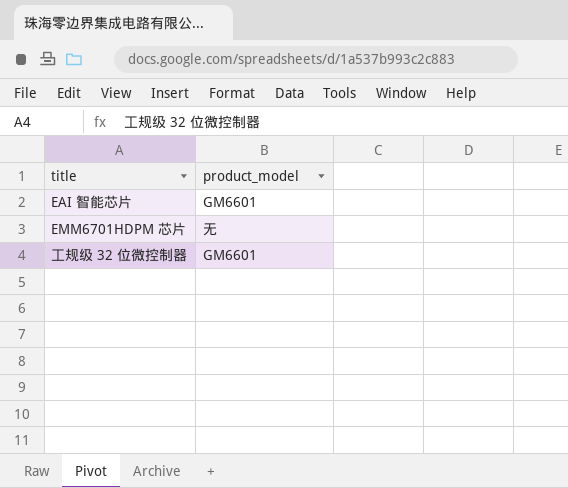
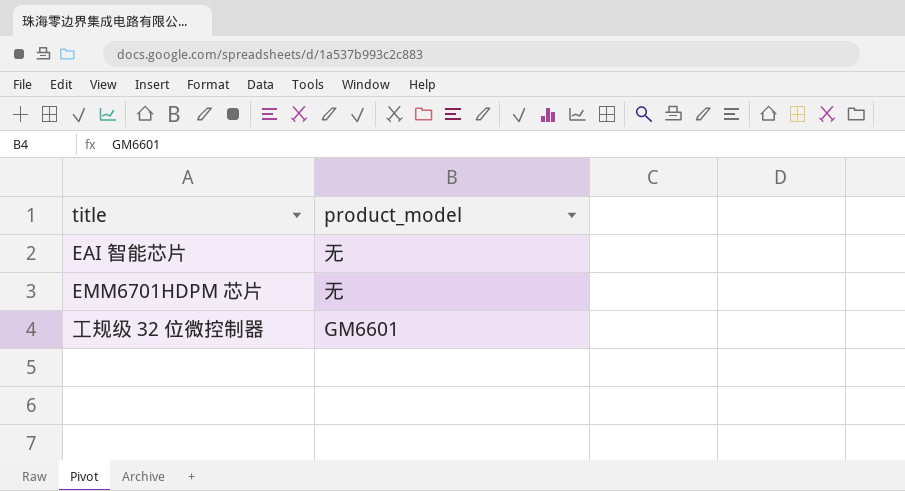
EAI 智能芯片 | product_model: GM6601 -> 无

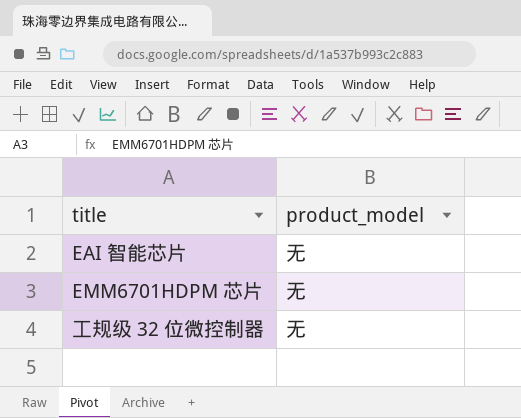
工规级 32 位微控制器 | product_model: GM6601 -> 无

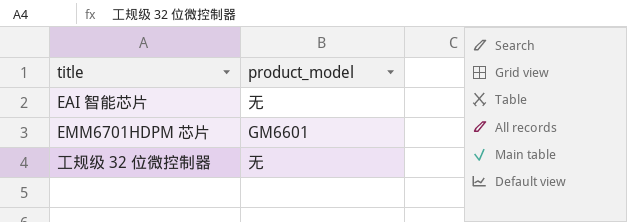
EMM6701HDPM 芯片 | product_model: 无 -> GM6601

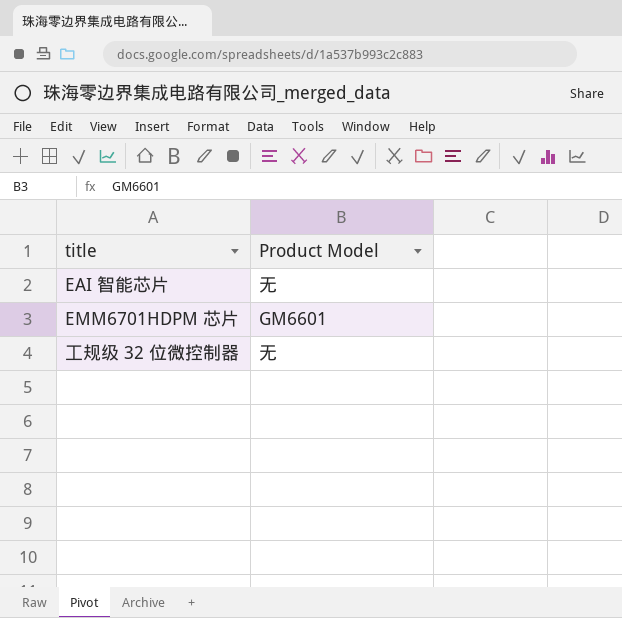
column name: product_model -> Product Model

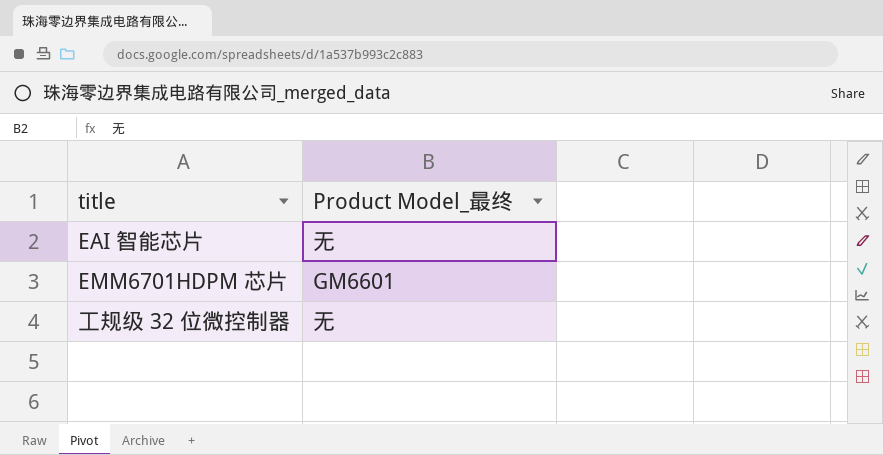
column name: Product Model -> Product Model_最终

